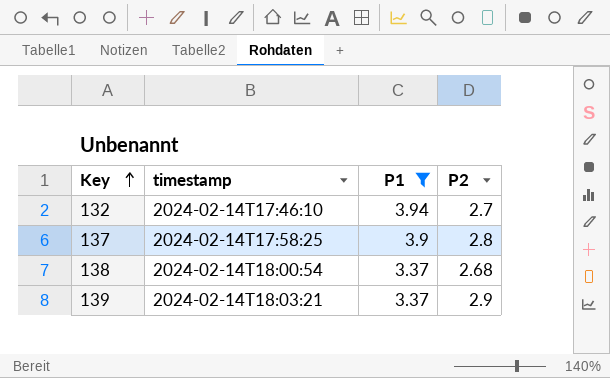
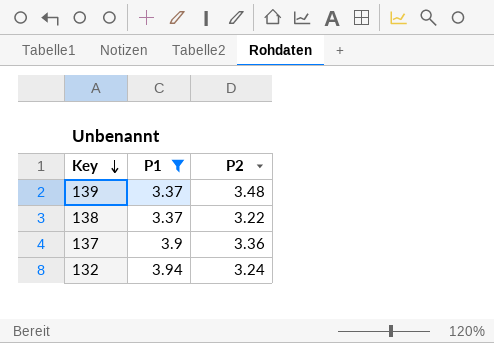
row order: Key ascending -> Key descending
column timestamp | position: 2 -> none
139 | P2: 2.9 -> 3.48
138 | P2: 2.68 -> 3.22
137 | P2: 2.8 -> 3.36
132 | P2: 2.7 -> 3.24

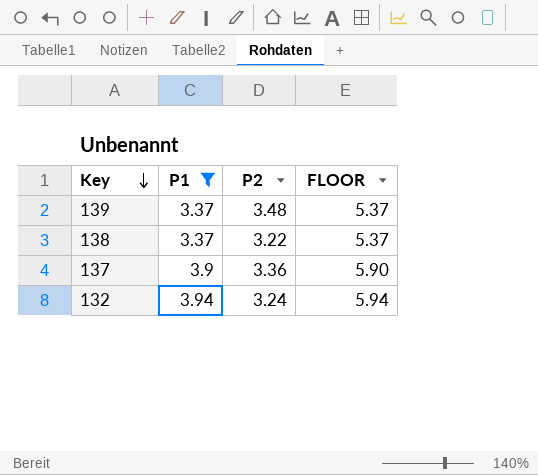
column FLOOR | formula: none -> [P1] + 2

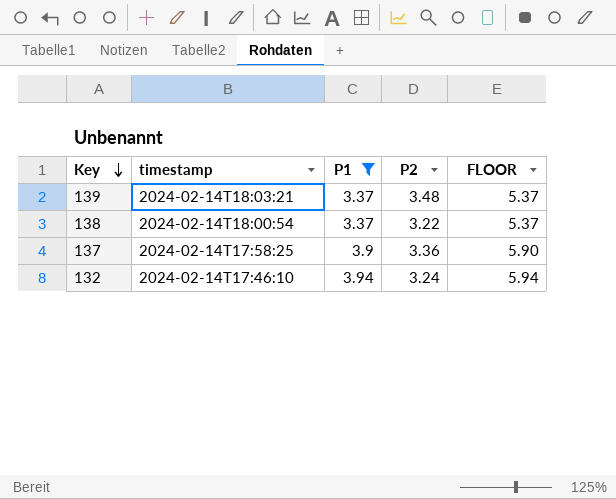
column timestamp | position: none -> 2

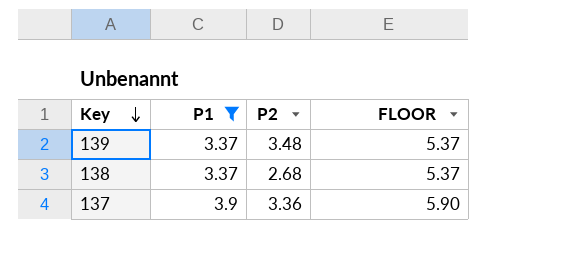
column timestamp | position: 2 -> none
row 132: 2024-02-14T17:46:10 | 3.94 | 3.24 | 5.94 -> none
138 | P2: 3.22 -> 2.68

